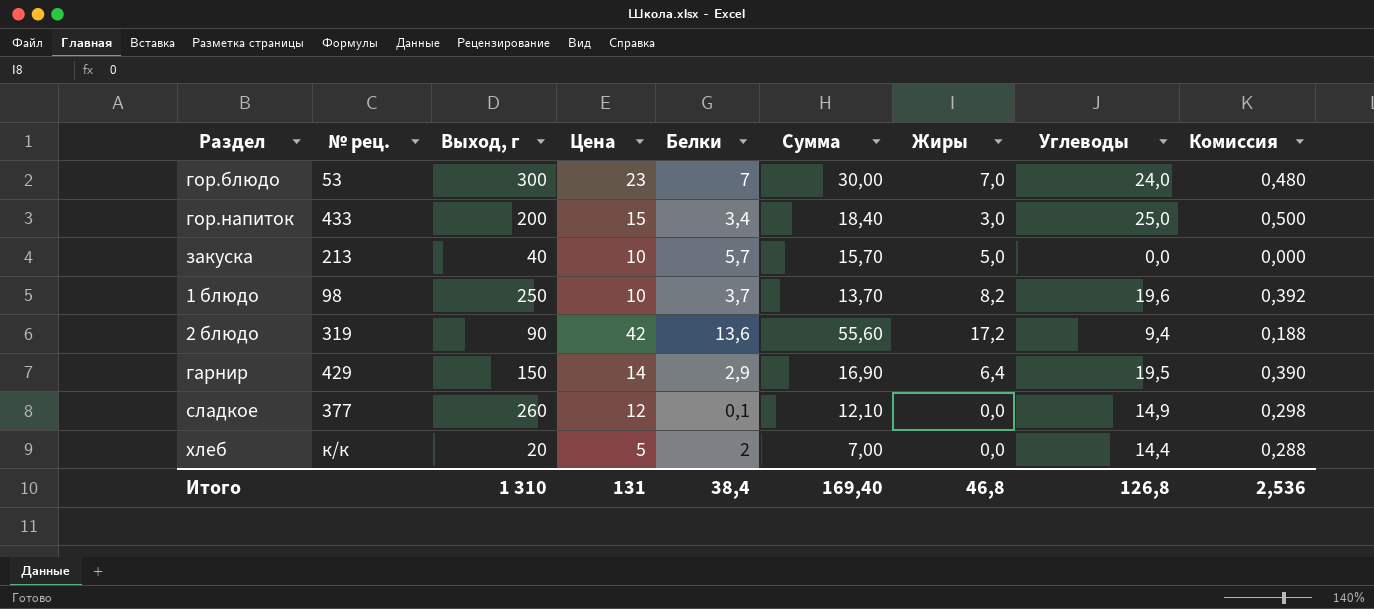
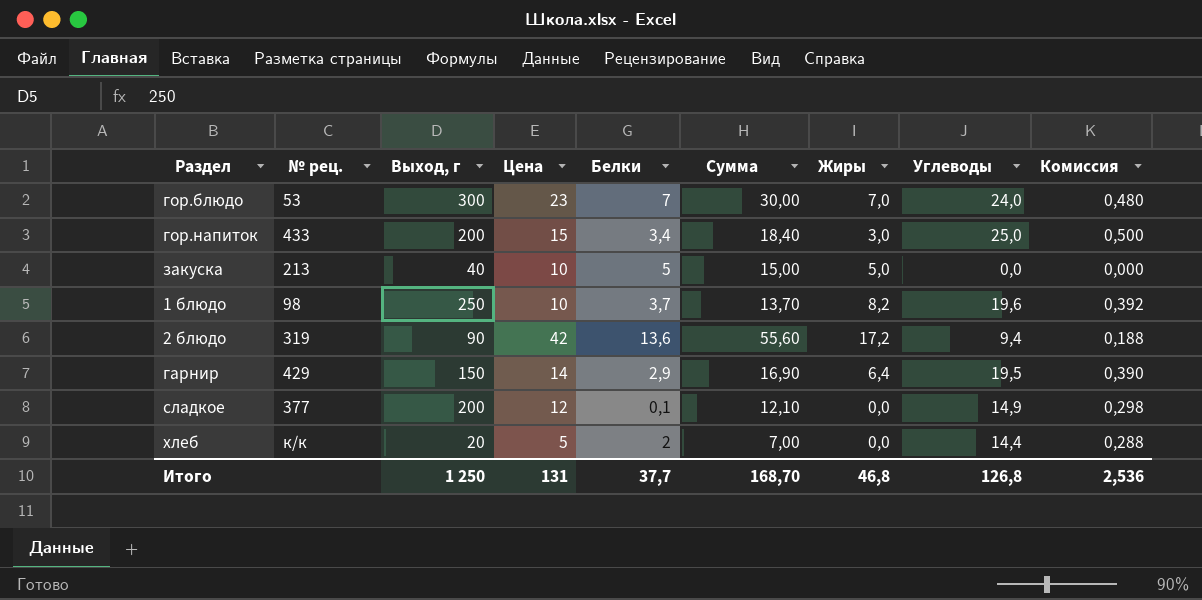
закуска | Белки: 5,7 -> 5
закуска | Сумма: 15,70 -> 15,00
сладкое | Выход, г: 260 -> 200
Итого | Выход, г: 1 310 -> 1 250
Итого | Белки: 38,4 -> 37,7
Итого | Сумма: 169,40 -> 168,70

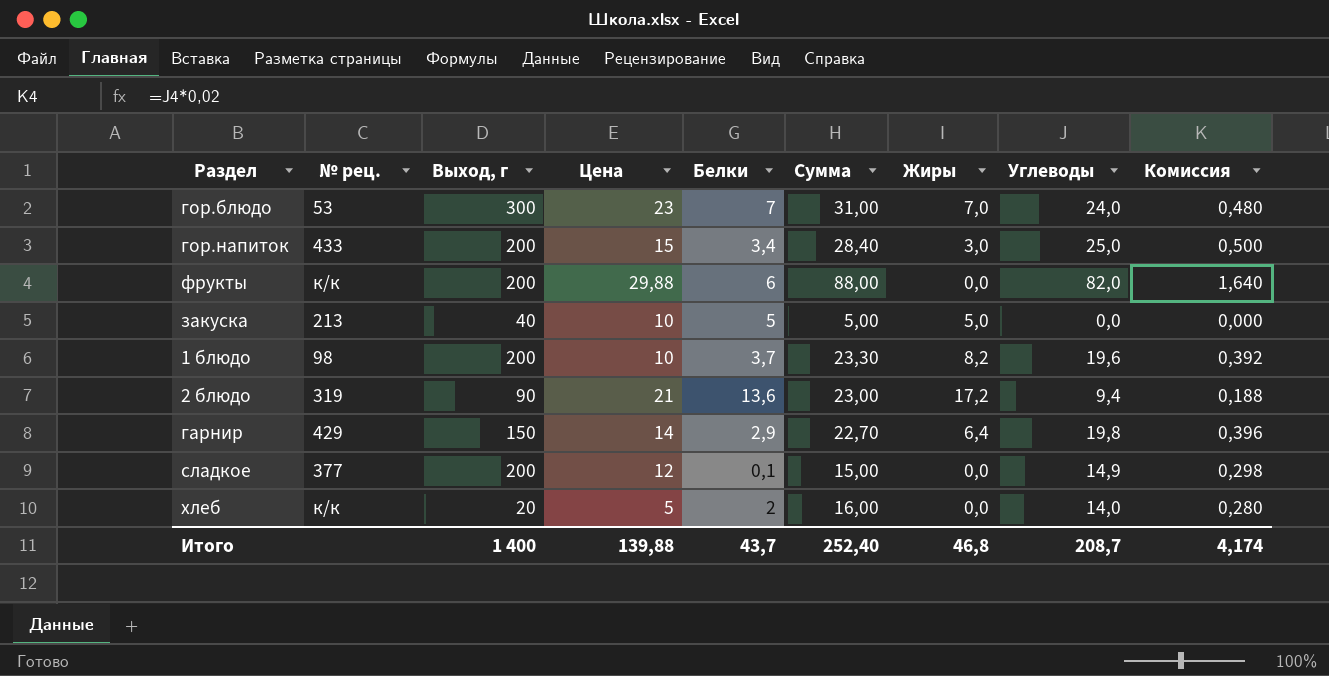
column Сумма | formula: [Цена] + [Белки] -> [Белки] + [Углеводы]
row фрукты: none -> к/к | 200 | 29,88 | 6 | 88,00 | 0,0 | 82,0 | 1,640
1 блюдо | Выход, г: 250 -> 200
2 блюдо | Цена: 42 -> 21
гарнир | Углеводы: 19,5 -> 19,8
гарнир | Комиссия: 0,390 -> 0,396
хлеб | Углеводы: 14,4 -> 14,0
хлеб | Комиссия: 0,288 -> 0,280
Итого | Выход, г: 1 250 -> 1 400
Итого | Цена: 131 -> 139,88
Итого | Белки: 37,7 -> 43,7
Итого | Сумма: 168,70 -> 252,40
Итого | Углеводы: 126,8 -> 208,7
Итого | Комиссия: 2,536 -> 4,174

